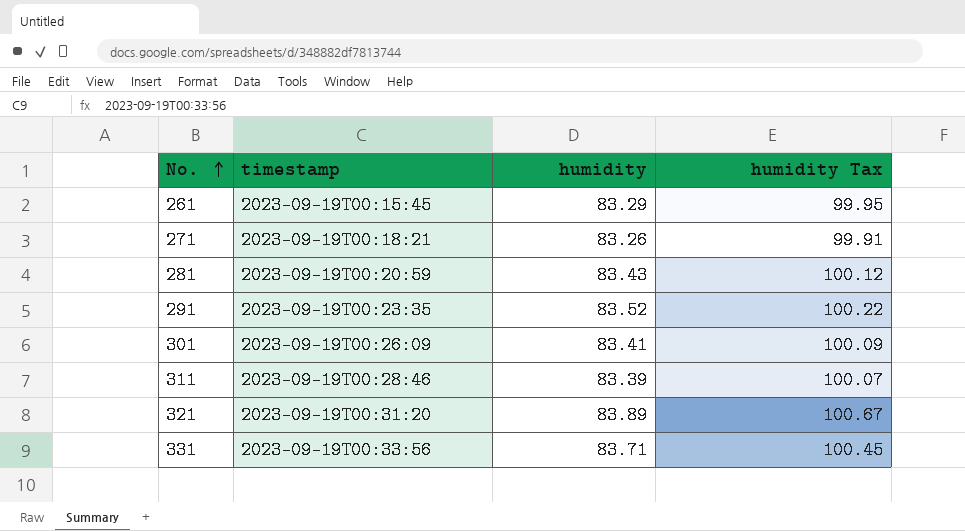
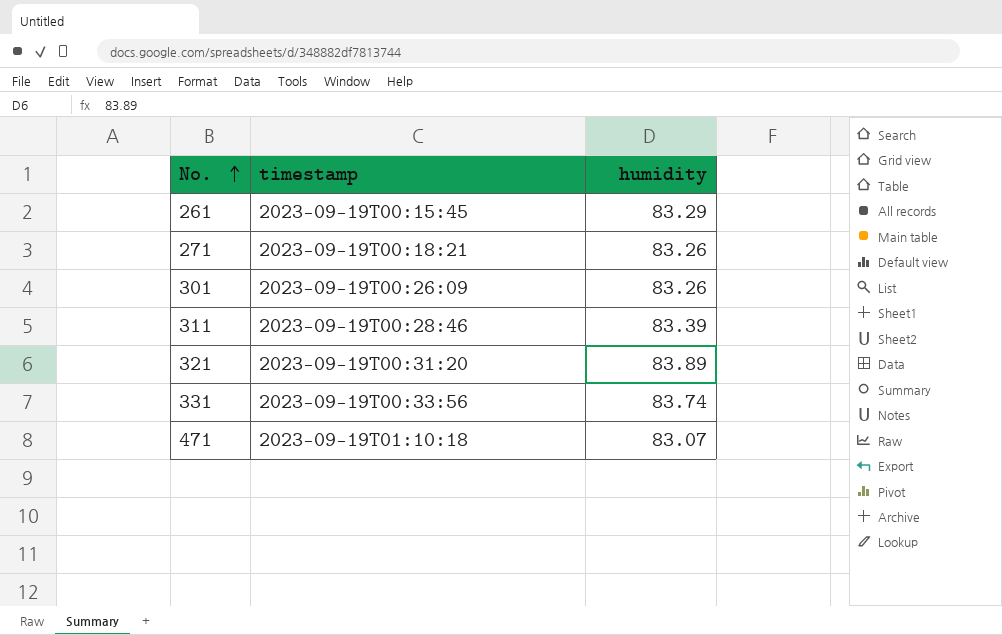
column humidity Tax | formula: [humidity] * 1.2 -> none
row 281: 2023-09-19T00:20:59 | 83.43 | 100.12 -> none
row 291: 2023-09-19T00:23:35 | 83.52 | 100.22 -> none
301 | humidity: 83.41 -> 83.26
331 | humidity: 83.71 -> 83.74
row 471: none -> 2023-09-19T01:10:18 | 83.07

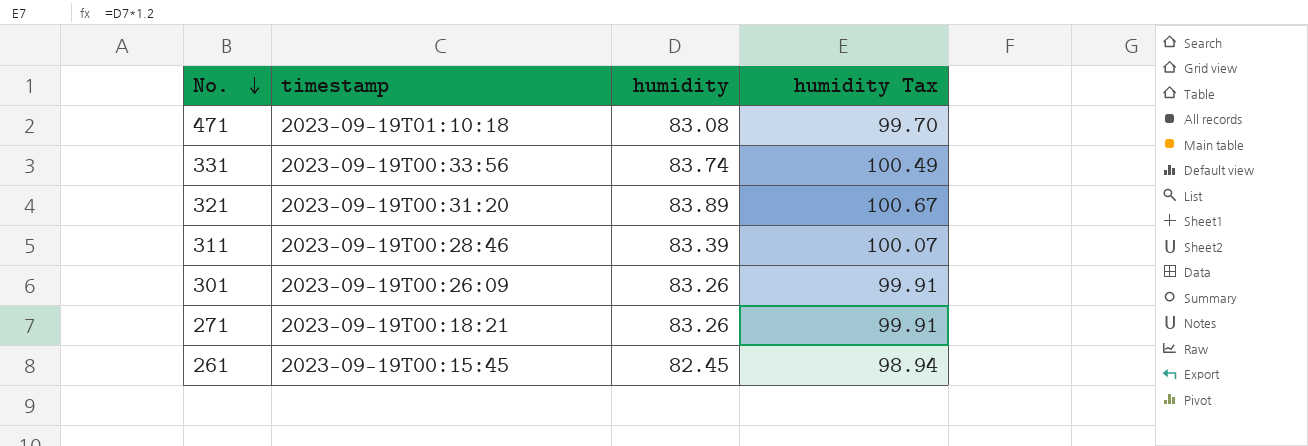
row order: No. ascending -> No. descending
column humidity Tax | formula: none -> [humidity] * 1.2
471 | humidity: 83.07 -> 83.08
261 | humidity: 83.29 -> 82.45

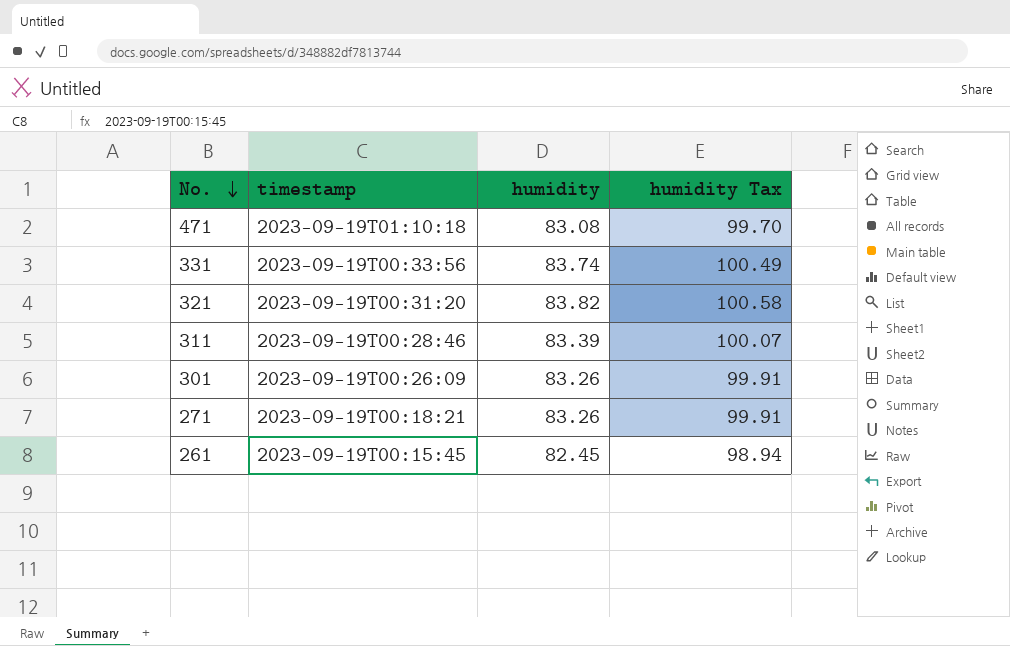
321 | humidity: 83.89 -> 83.82
321 | humidity Tax: 100.67 -> 100.58

